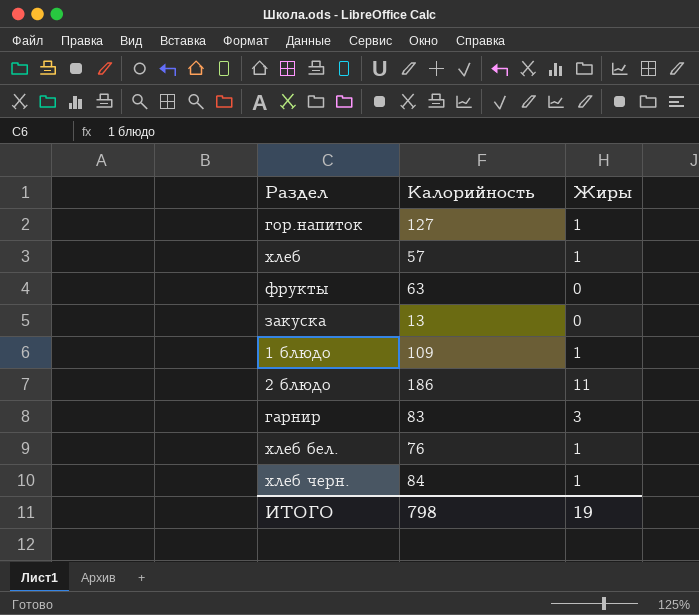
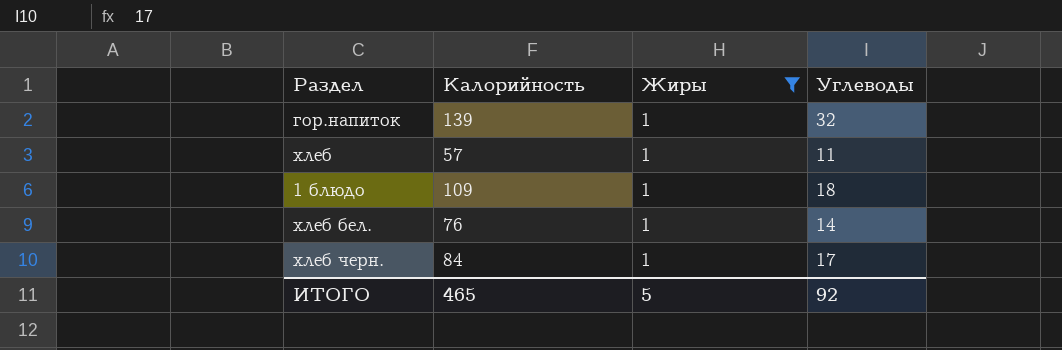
filter: none -> Жиры = 1
column Углеводы | position: none -> 4
гор.напиток | Калорийность: 127 -> 139
ИТОГО | Калорийность: 798 -> 465
ИТОГО | Жиры: 19 -> 5

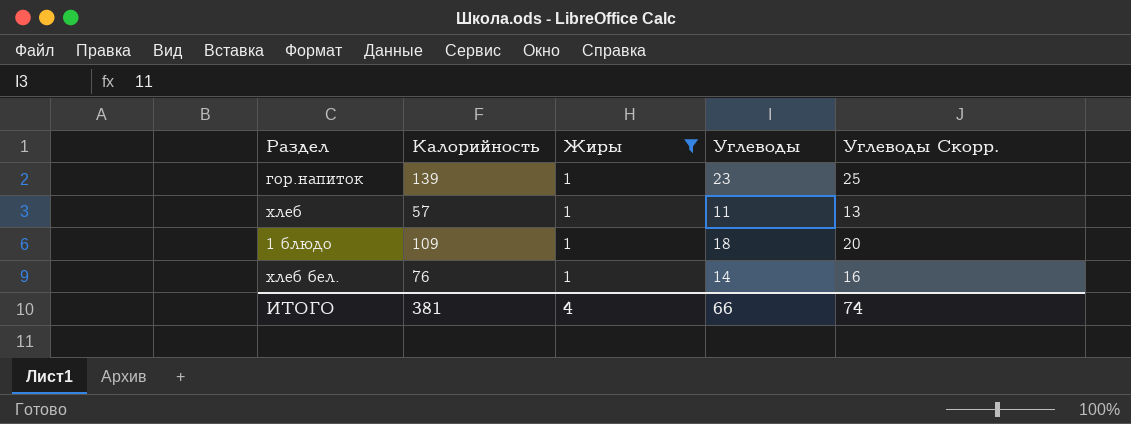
column Углеводы Скорр. | formula: none -> [Углеводы] + 2
row хлеб черн.: 84 | 1 | 17 -> none
гор.напиток | Углеводы: 32 -> 23
ИТОГО | Калорийность: 465 -> 381
ИТОГО | Жиры: 5 -> 4
ИТОГО | Углеводы: 92 -> 66

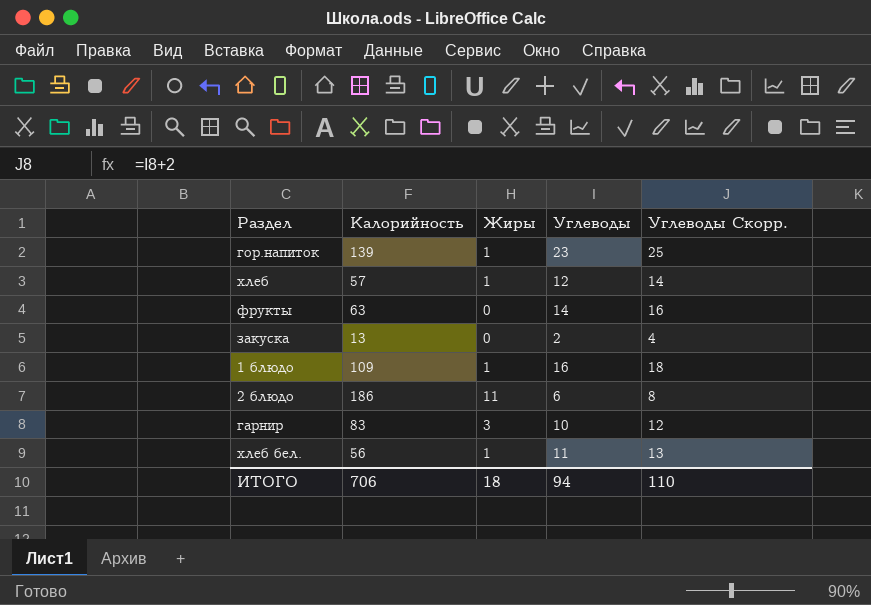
filter: Жиры = 1 -> none
хлеб | Углеводы: 11 -> 12
хлеб | Углеводы Скорр.: 13 -> 14
1 блюдо | Углеводы: 18 -> 16
1 блюдо | Углеводы Скорр.: 20 -> 18
хлеб бел. | Калорийность: 76 -> 56
хлеб бел. | Углеводы: 14 -> 11
хлеб бел. | Углеводы Скорр.: 16 -> 13
ИТОГО | Калорийность: 381 -> 706
ИТОГО | Жиры: 4 -> 18
ИТОГО | Углеводы: 66 -> 94
ИТОГО | Углеводы Скорр.: 74 -> 110

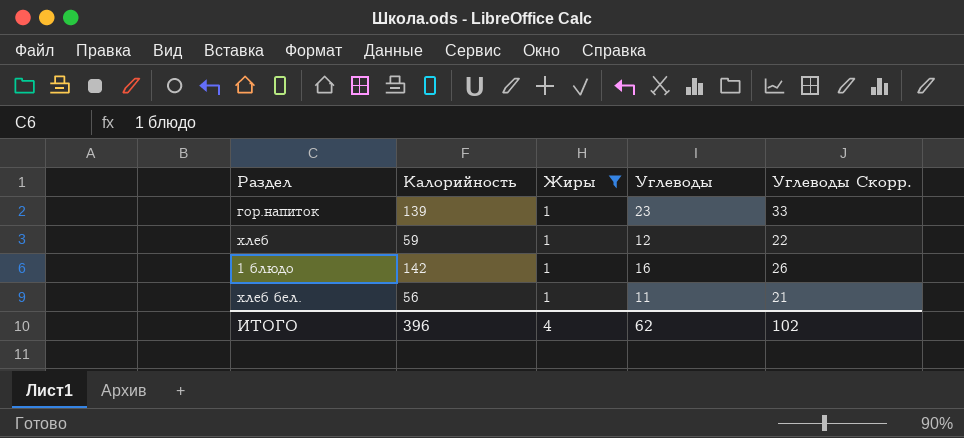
filter: none -> Жиры = 1
column Углеводы Скорр. | formula: [Углеводы] + 2 -> [Углеводы] + 10
хлеб | Калорийность: 57 -> 59
1 блюдо | Калорийность: 109 -> 142
ИТОГО | Калорийность: 706 -> 396
ИТОГО | Жиры: 18 -> 4
ИТОГО | Углеводы: 94 -> 62
ИТОГО | Углеводы Скорр.: 110 -> 102

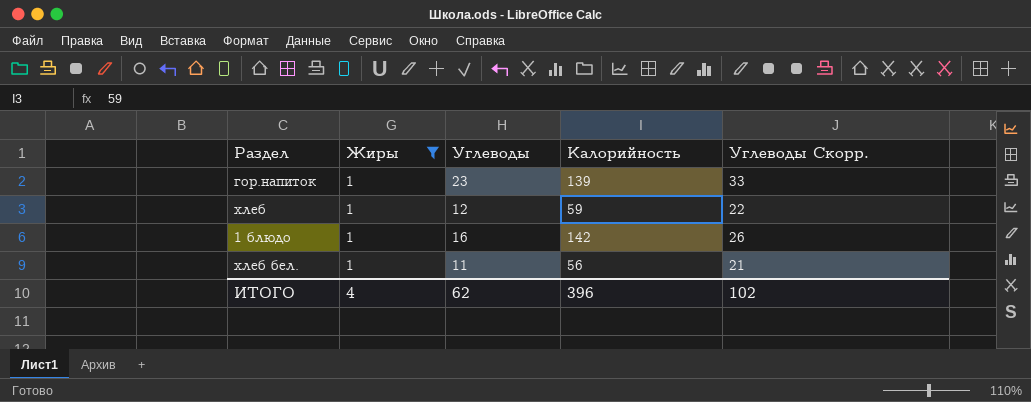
column Калорийность | position: 2 -> 4

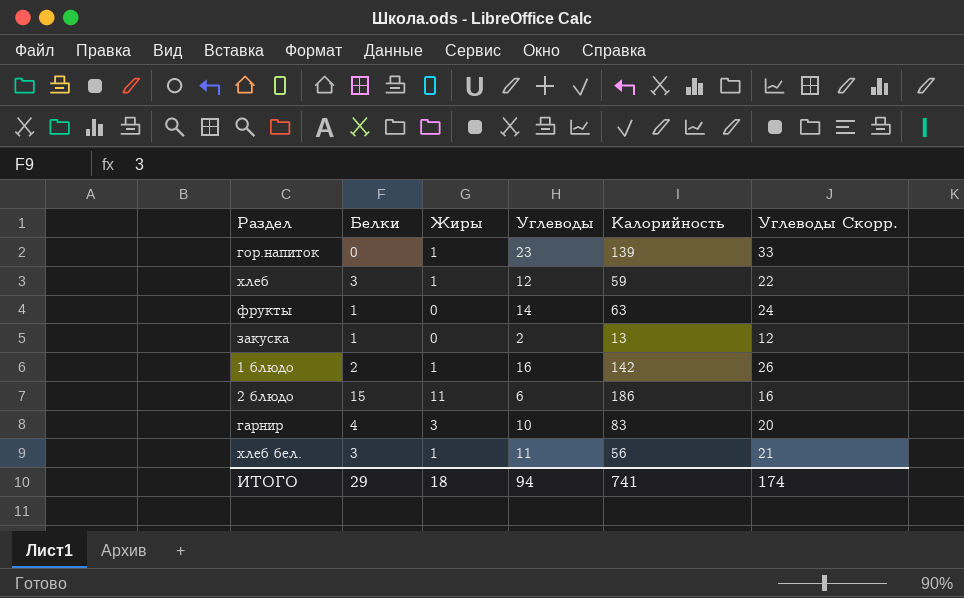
filter: Жиры = 1 -> none
column Белки | position: none -> 2
ИТОГО | Жиры: 4 -> 18
ИТОГО | Углеводы: 62 -> 94
ИТОГО | Калорийность: 396 -> 741
ИТОГО | Углеводы Скорр.: 102 -> 174

